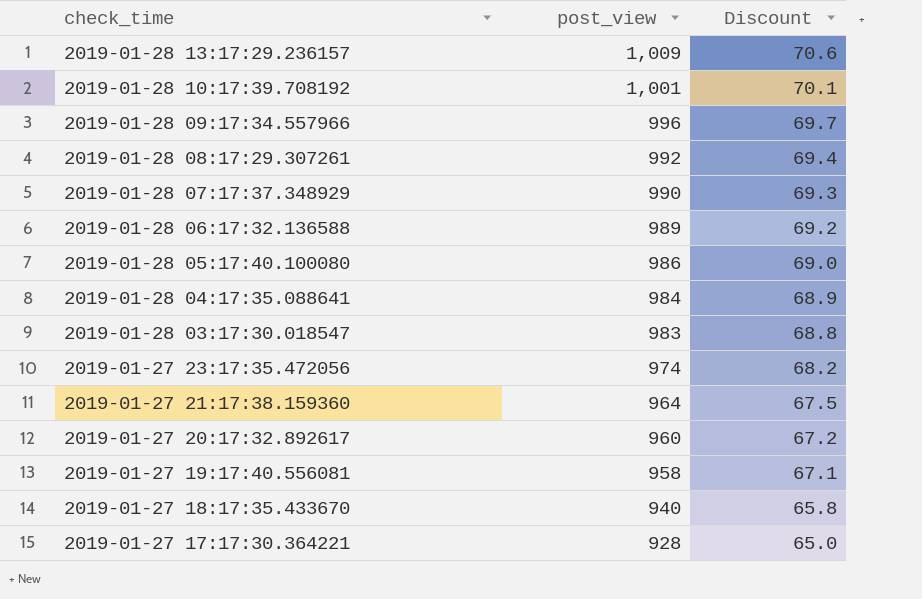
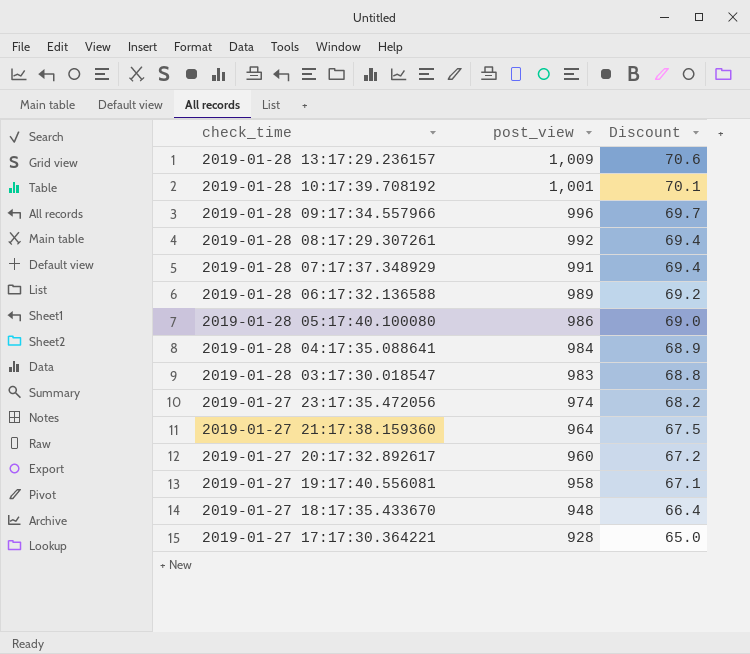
2019-01-28 07:17:37.348929 | post_view: 990 -> 991
2019-01-28 07:17:37.348929 | Discount: 69.3 -> 69.4
2019-01-27 18:17:35.433670 | post_view: 940 -> 948
2019-01-27 18:17:35.433670 | Discount: 65.8 -> 66.4

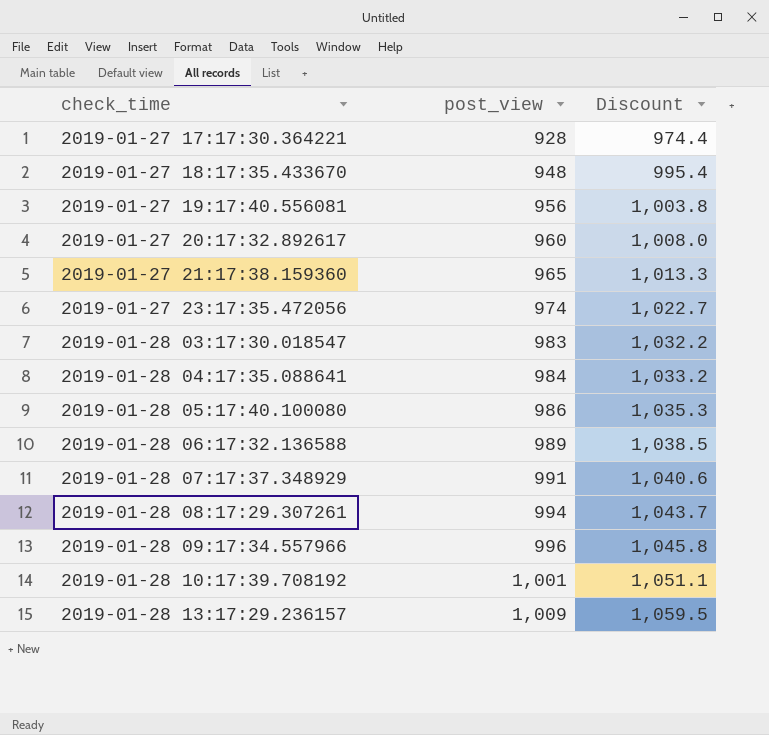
row order: check_time descending -> check_time ascending
column Discount | formula: [post_view] * 0.07 -> [post_view] * 1.05
2019-01-27 19:17:40.556081 | post_view: 958 -> 956
2019-01-27 21:17:38.159360 | post_view: 964 -> 965
2019-01-28 08:17:29.307261 | post_view: 992 -> 994

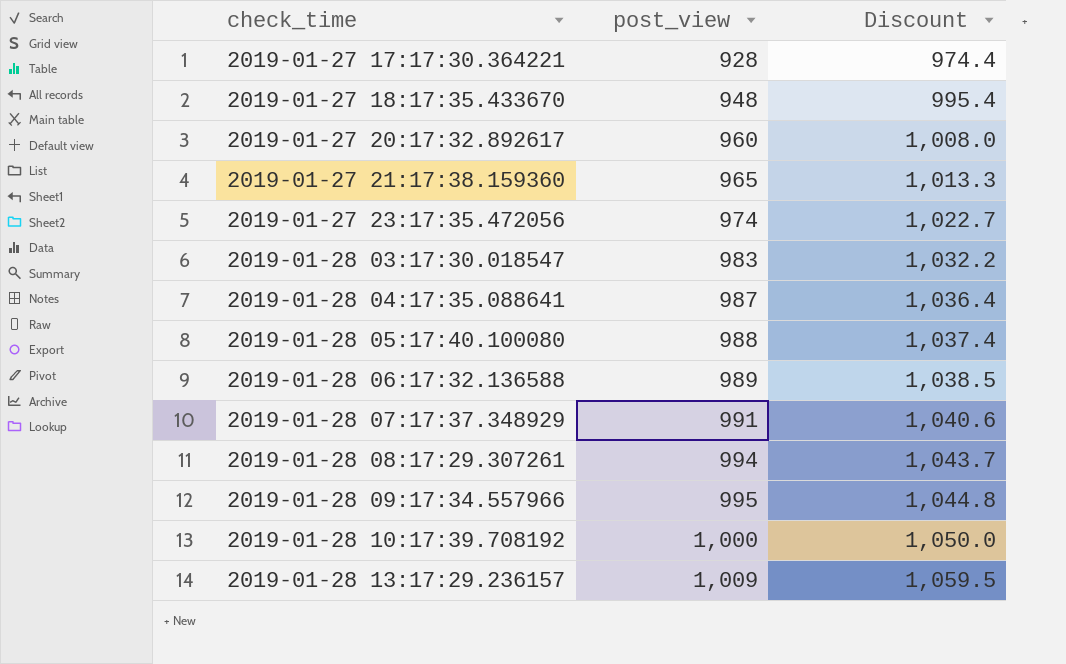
row 2019-01-27 19:17:40.556081: 956 | 1,003.8 -> none
2019-01-28 04:17:35.088641 | post_view: 984 -> 987
2019-01-28 04:17:35.088641 | Discount: 1,033.2 -> 1,036.4
2019-01-28 05:17:40.100080 | post_view: 986 -> 988
2019-01-28 05:17:40.100080 | Discount: 1,035.3 -> 1,037.4
2019-01-28 09:17:34.557966 | post_view: 996 -> 995
2019-01-28 09:17:34.557966 | Discount: 1,045.8 -> 1,044.8
2019-01-28 10:17:39.708192 | post_view: 1,001 -> 1,000
2019-01-28 10:17:39.708192 | Discount: 1,051.1 -> 1,050.0

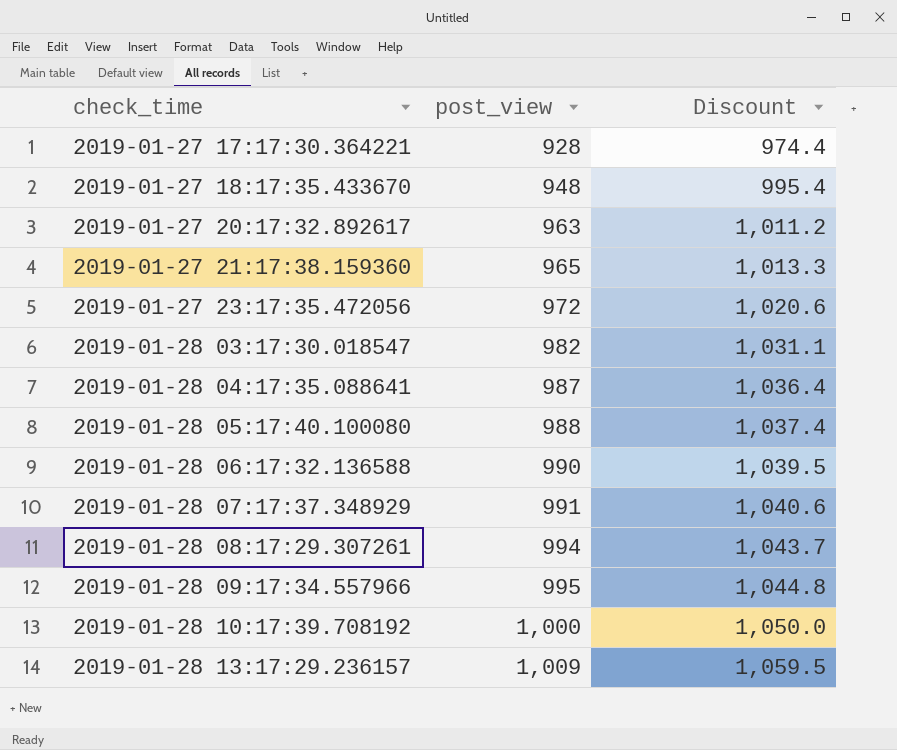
2019-01-27 20:17:32.892617 | post_view: 960 -> 963
2019-01-27 20:17:32.892617 | Discount: 1,008.0 -> 1,011.2
2019-01-27 23:17:35.472056 | post_view: 974 -> 972
2019-01-27 23:17:35.472056 | Discount: 1,022.7 -> 1,020.6
2019-01-28 03:17:30.018547 | post_view: 983 -> 982
2019-01-28 03:17:30.018547 | Discount: 1,032.2 -> 1,031.1
2019-01-28 06:17:32.136588 | post_view: 989 -> 990
2019-01-28 06:17:32.136588 | Discount: 1,038.5 -> 1,039.5

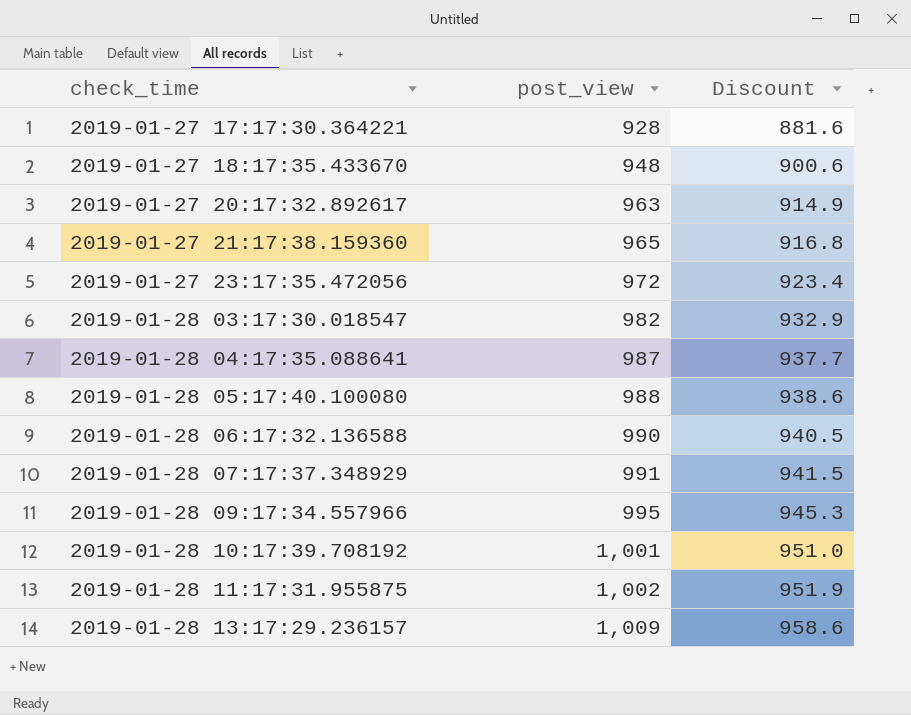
column Discount | formula: [post_view] * 1.05 -> [post_view] * 0.95
row 2019-01-28 08:17:29.307261: 994 | 1,043.7 -> none
2019-01-28 10:17:39.708192 | post_view: 1,000 -> 1,001
row 2019-01-28 11:17:31.955875: none -> 1,002 | 951.9

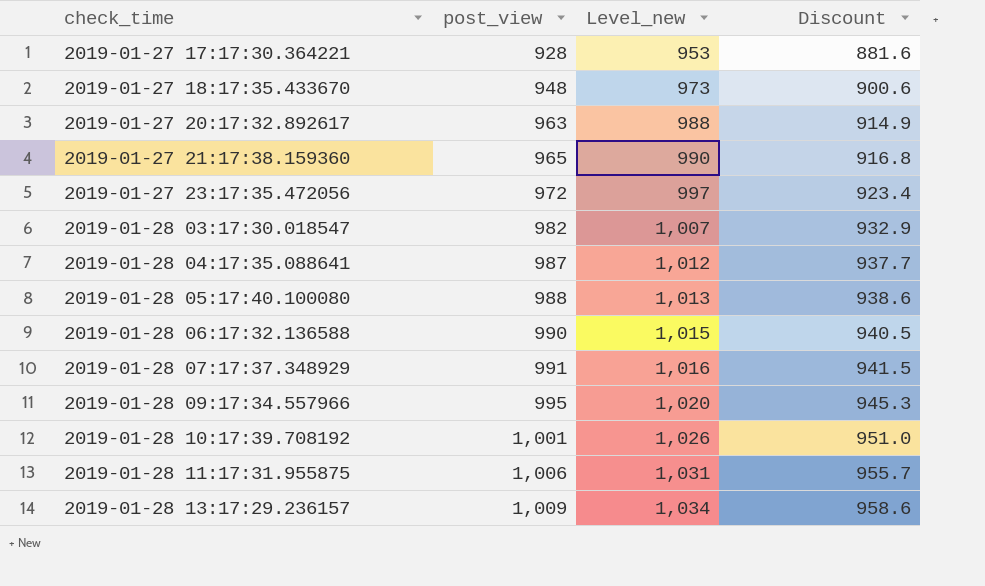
column Level_new | formula: none -> [post_view] + 25
2019-01-28 11:17:31.955875 | post_view: 1,002 -> 1,006
2019-01-28 11:17:31.955875 | Discount: 951.9 -> 955.7

